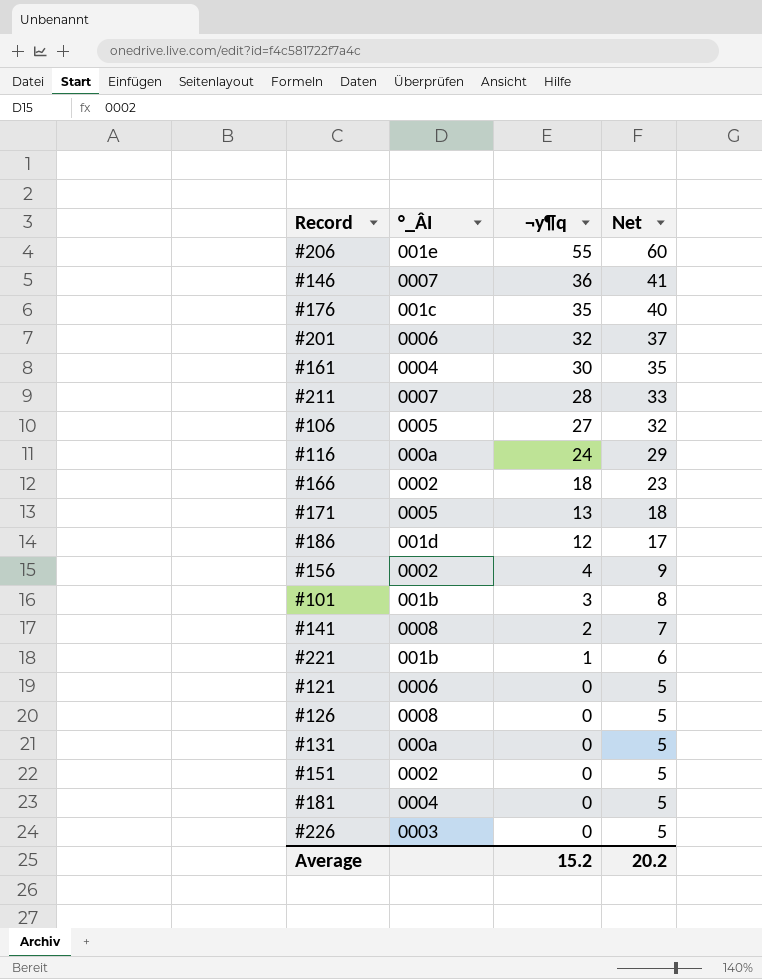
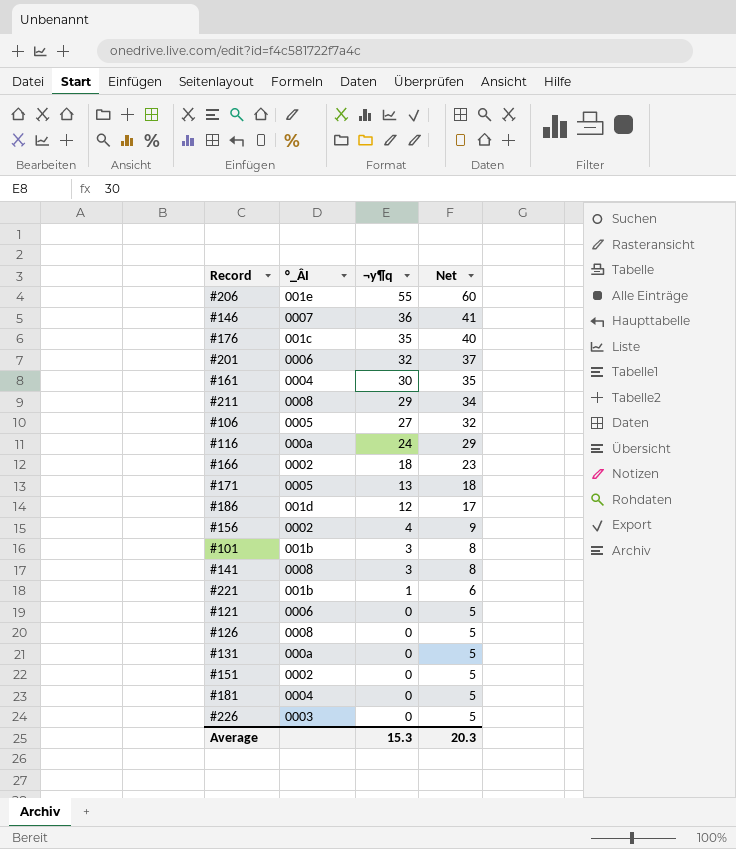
#211 | °_ÂI: 0007 -> 0008
#211 | ¬y¶q: 28 -> 29
#211 | Net: 33 -> 34
#141 | ¬y¶q: 2 -> 3
#141 | Net: 7 -> 8
Average | ¬y¶q: 15.2 -> 15.3
Average | Net: 20.2 -> 20.3

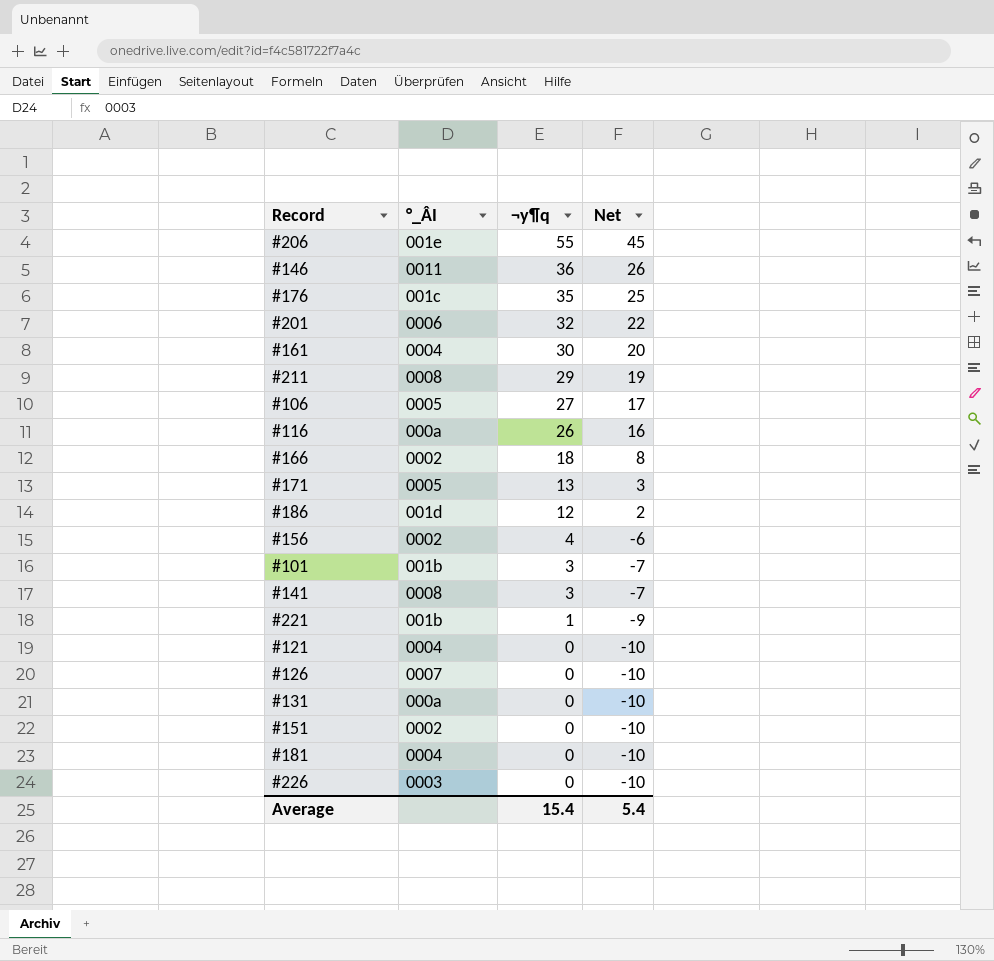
column Net | formula: [¬y¶q] + 5 -> [¬y¶q] - 10
#146 | °_ÂI: 0007 -> 0011
#116 | ¬y¶q: 24 -> 26
#121 | °_ÂI: 0006 -> 0004
#126 | °_ÂI: 0008 -> 0007
Average | ¬y¶q: 15.3 -> 15.4
Average | Net: 20.3 -> 5.4

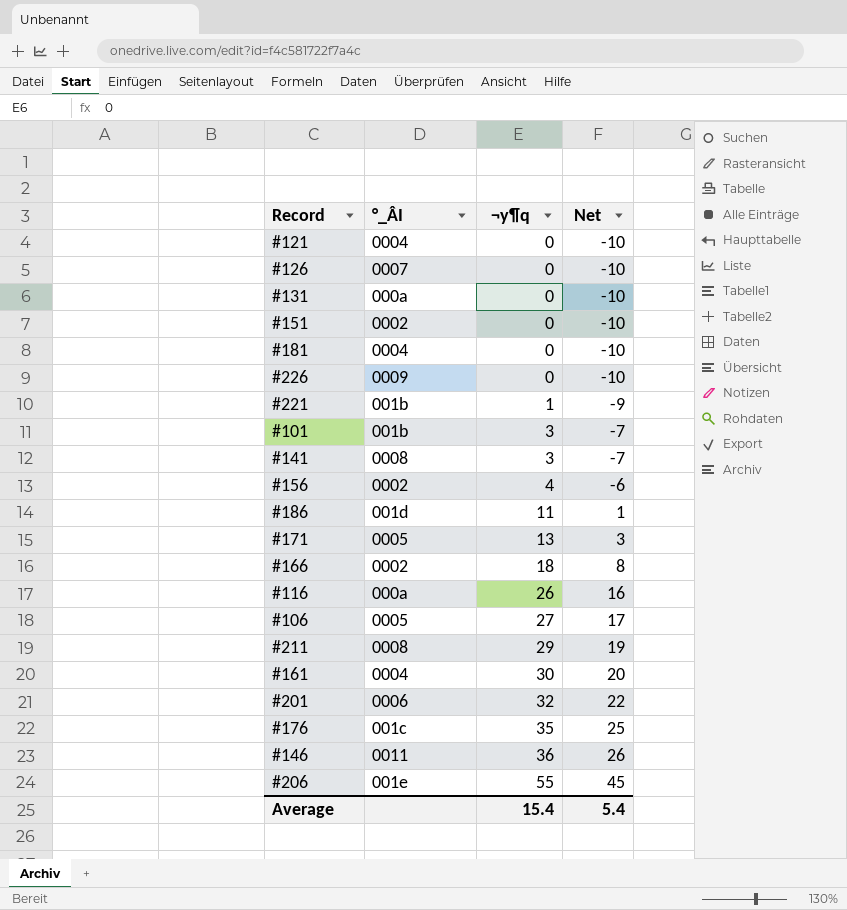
row order: ¬y¶q descending -> ¬y¶q ascending
#226 | °_ÂI: 0003 -> 0009
#186 | ¬y¶q: 12 -> 11
#186 | Net: 2 -> 1

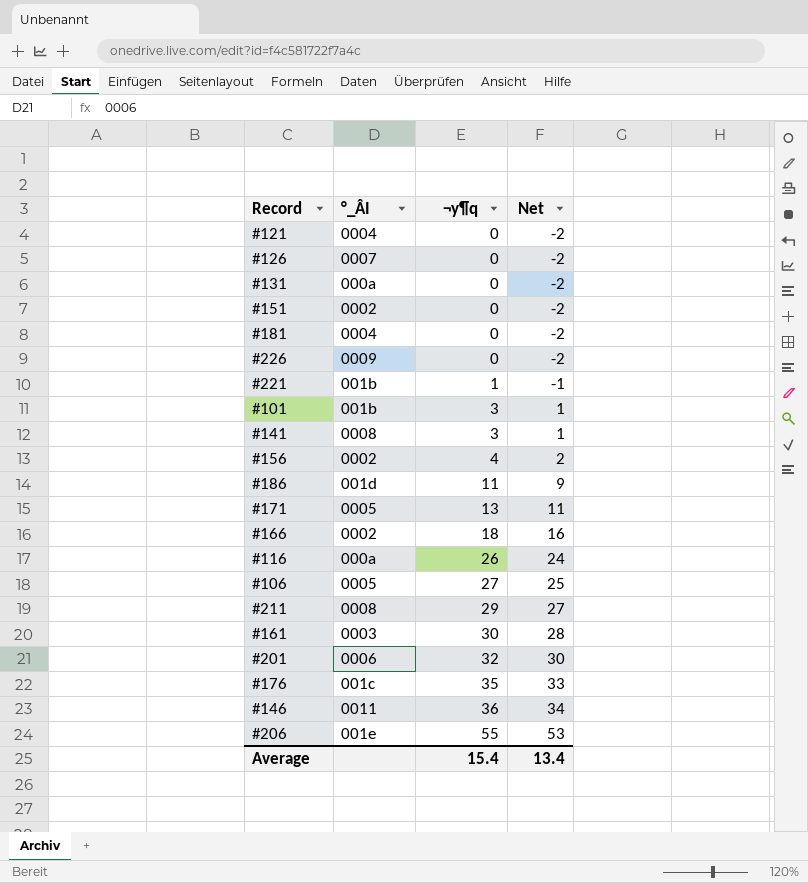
column Net | formula: [¬y¶q] - 10 -> [¬y¶q] - 2
#161 | °_ÂI: 0004 -> 0003
Average | Net: 5.4 -> 13.4

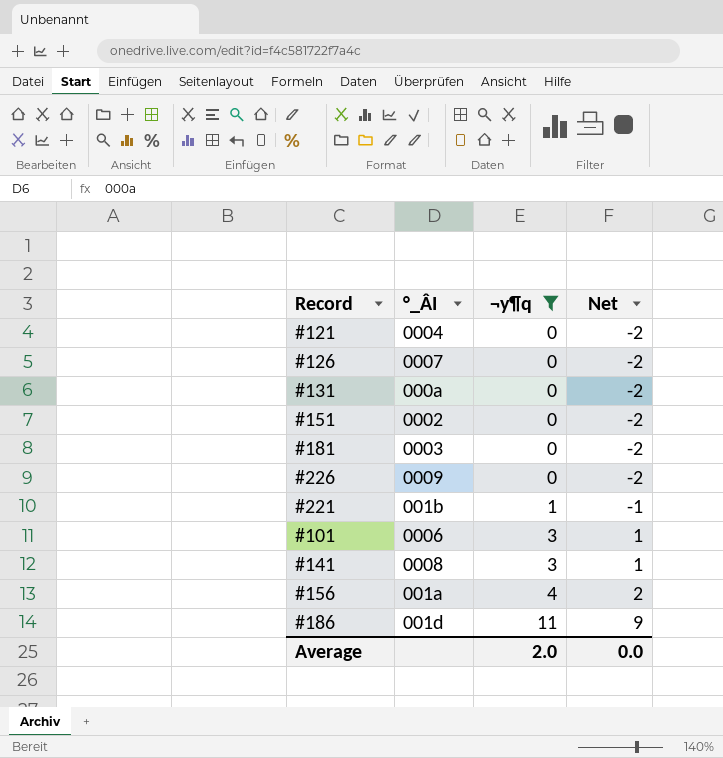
filter: none -> ¬y¶q <= 11
#181 | °_ÂI: 0004 -> 0003
#101 | °_ÂI: 001b -> 0006
#156 | °_ÂI: 0002 -> 001a
Average | ¬y¶q: 15.4 -> 2.0
Average | Net: 13.4 -> 0.0

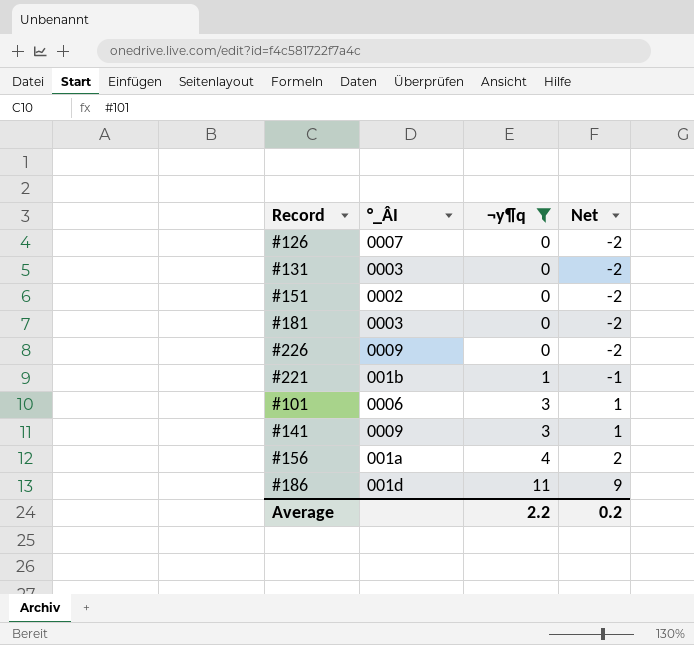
row #121: 0004 | 0 | -2 -> none
#131 | °_ÂI: 000a -> 0003
#141 | °_ÂI: 0008 -> 0009
Average | ¬y¶q: 2.0 -> 2.2
Average | Net: 0.0 -> 0.2

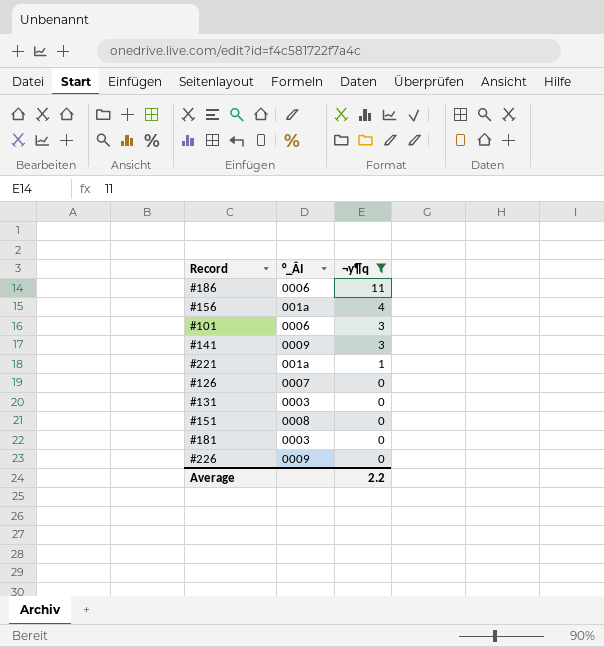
row order: ¬y¶q ascending -> ¬y¶q descending
column Net | formula: [¬y¶q] - 2 -> none
#186 | °_ÂI: 001d -> 0006
#221 | °_ÂI: 001b -> 001a
#151 | °_ÂI: 0002 -> 0008

